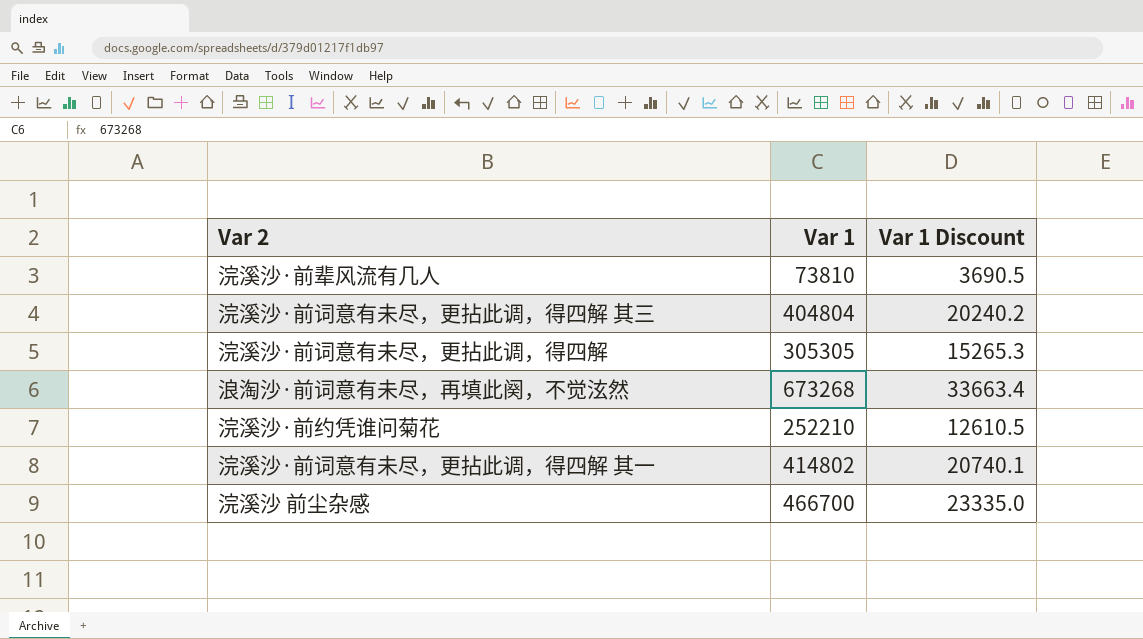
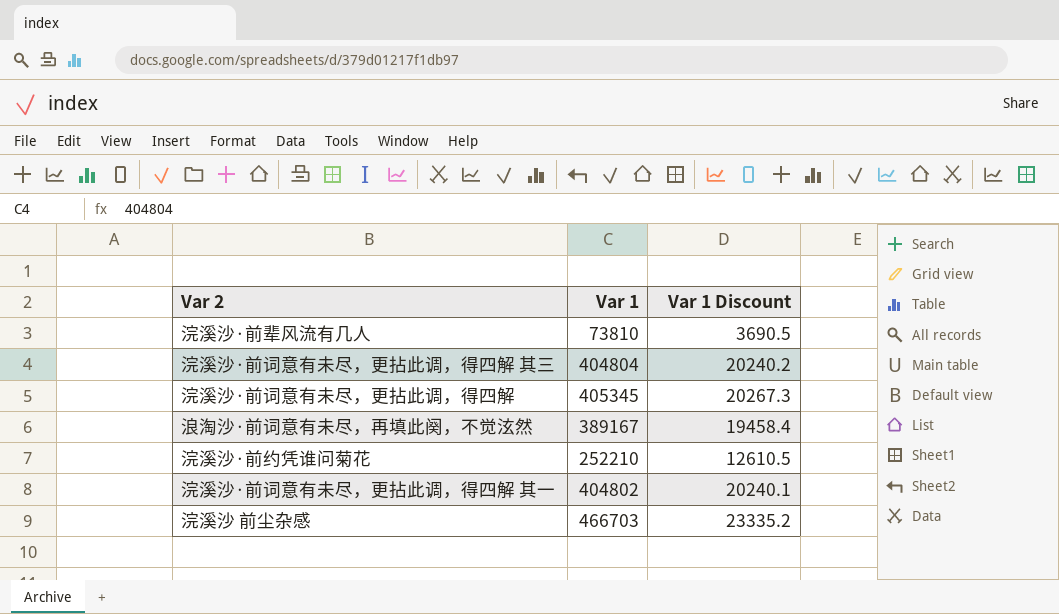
浣溪沙·前词意有未尽，更拈此调，得四解 | Var 1: 305305 -> 405345
浣溪沙·前词意有未尽，更拈此调，得四解 | Var 1 Discount: 15265.3 -> 20267.3
浪淘沙·前词意有未尽，再填此阕，不觉泫然 | Var 1: 673268 -> 389167
浪淘沙·前词意有未尽，再填此阕，不觉泫然 | Var 1 Discount: 33663.4 -> 19458.4
浣溪沙·前词意有未尽，更拈此调，得四解 其一 | Var 1: 414802 -> 404802
浣溪沙·前词意有未尽，更拈此调，得四解 其一 | Var 1 Discount: 20740.1 -> 20240.1
浣溪沙 前尘杂感 | Var 1: 466700 -> 466703
浣溪沙 前尘杂感 | Var 1 Discount: 23335.0 -> 23335.2

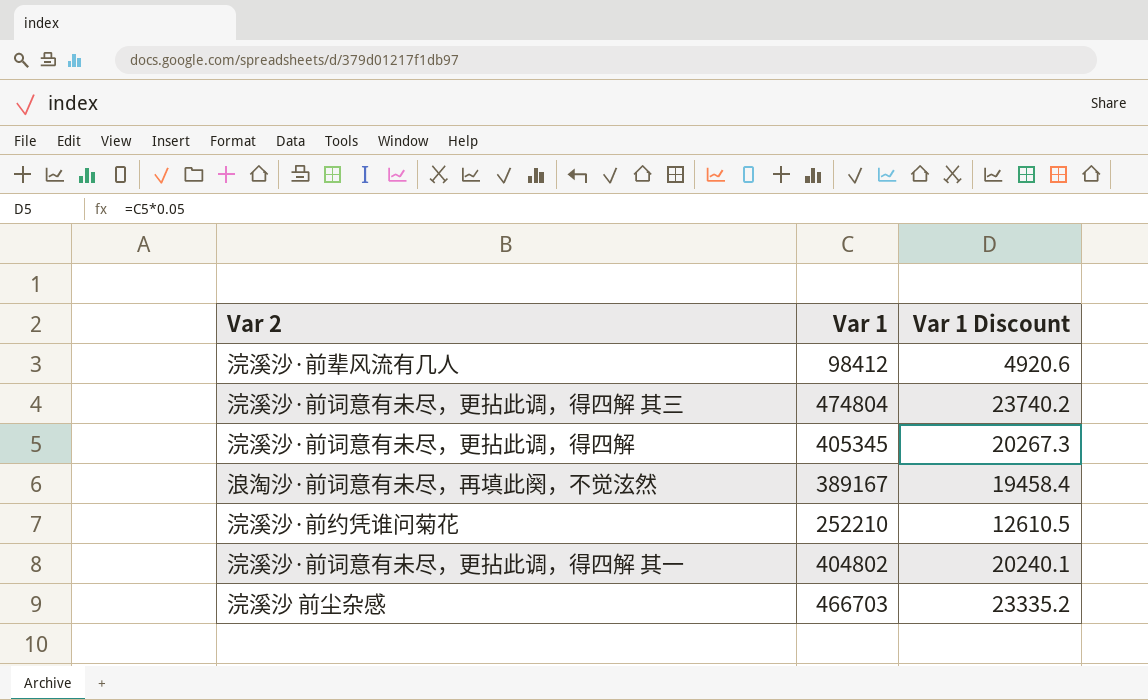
浣溪沙·前辈风流有几人 | Var 1: 73810 -> 98412
浣溪沙·前辈风流有几人 | Var 1 Discount: 3690.5 -> 4920.6
浣溪沙·前词意有未尽，更拈此调，得四解 其三 | Var 1: 404804 -> 474804
浣溪沙·前词意有未尽，更拈此调，得四解 其三 | Var 1 Discount: 20240.2 -> 23740.2

